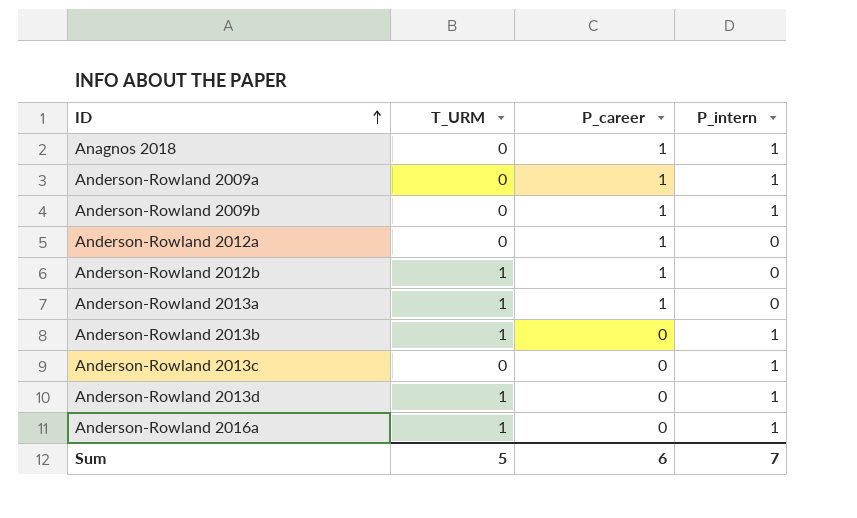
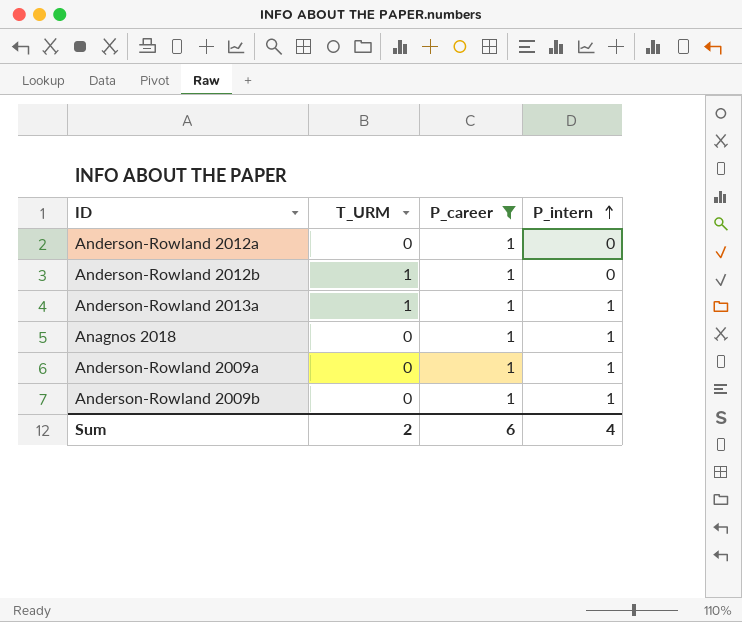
filter: none -> P_career = 1
row order: ID ascending -> P_intern ascending
Anderson-Rowland 2013a | P_intern: 0 -> 1
Sum | T_URM: 5 -> 2
Sum | P_intern: 7 -> 4

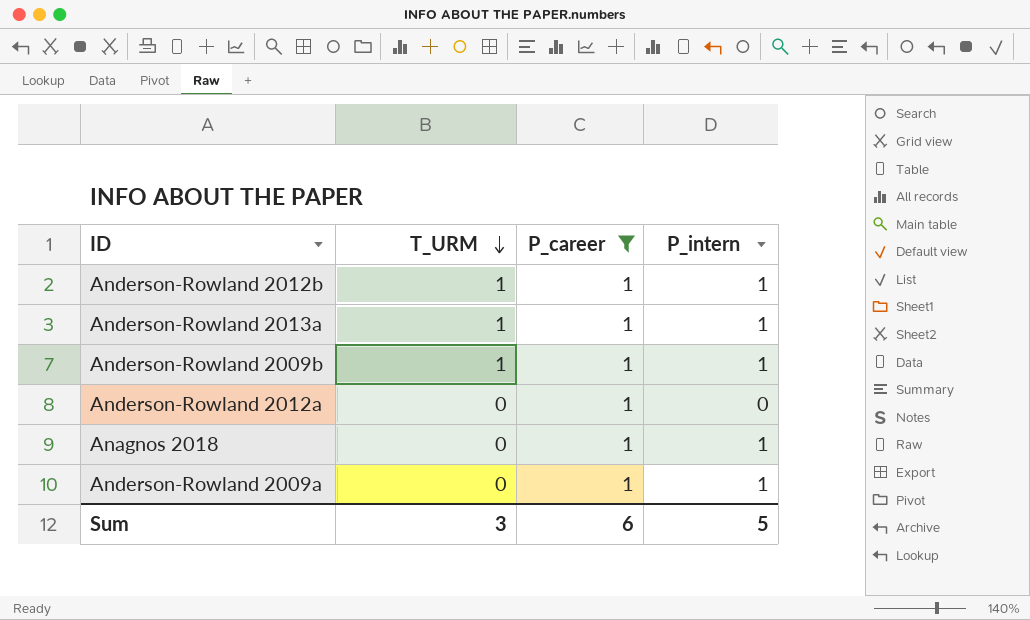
row order: P_intern ascending -> T_URM descending
Anderson-Rowland 2012b | P_intern: 0 -> 1
Anderson-Rowland 2009b | T_URM: 0 -> 1
Sum | T_URM: 2 -> 3
Sum | P_intern: 4 -> 5

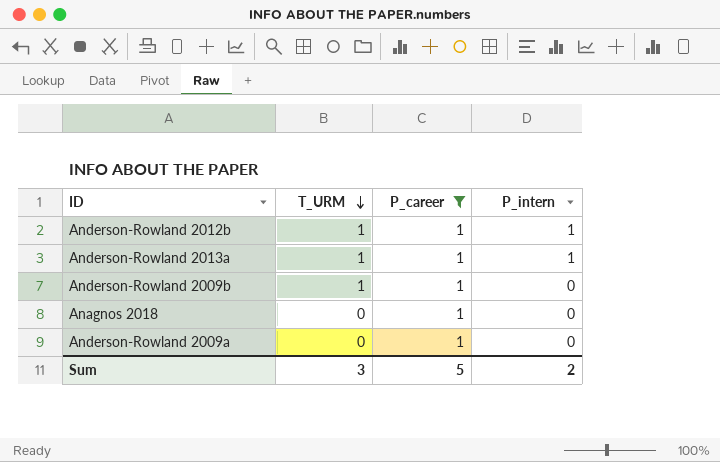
row Anderson-Rowland 2012a: 0 | 1 | 0 -> none
Anderson-Rowland 2009b | P_intern: 1 -> 0
Anagnos 2018 | P_intern: 1 -> 0
Anderson-Rowland 2009a | P_intern: 1 -> 0
Sum | P_career: 6 -> 5
Sum | P_intern: 5 -> 2

